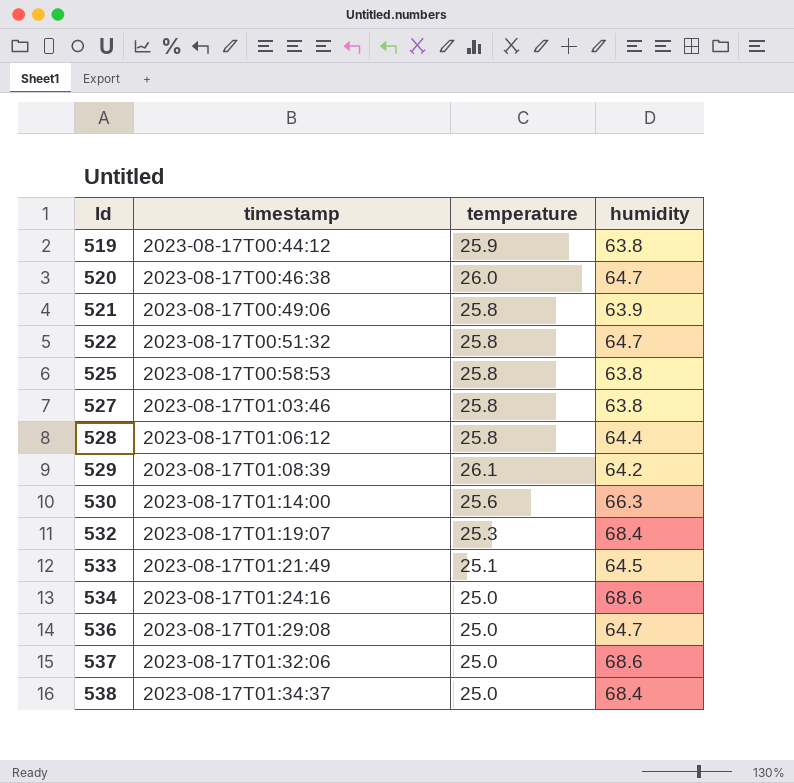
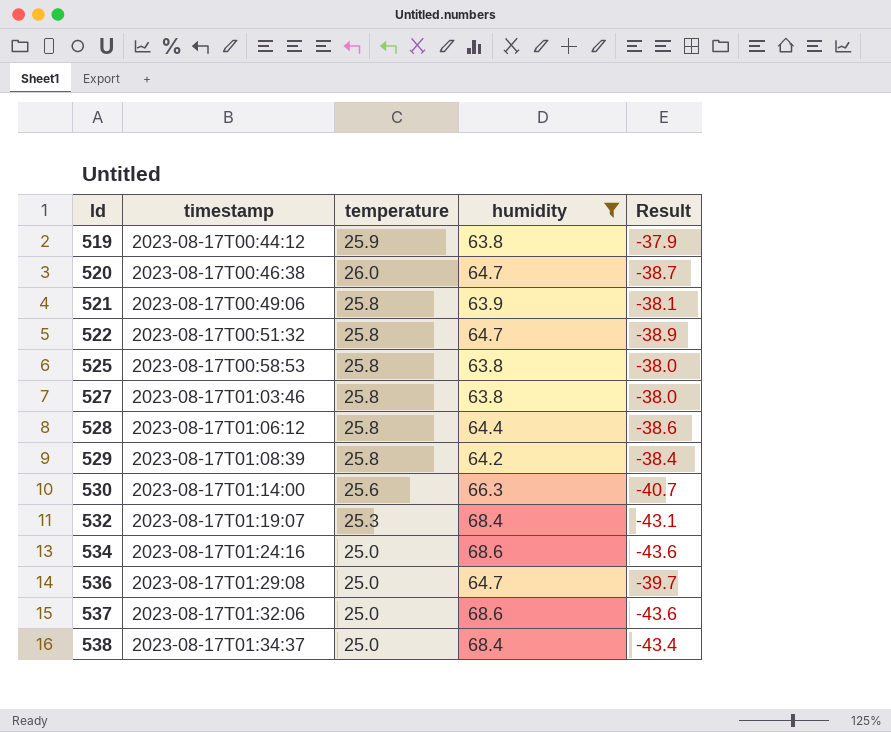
filter: none -> humidity != 64.5
column Result | formula: none -> [temperature] - [humidity]
529 | temperature: 26.1 -> 25.8

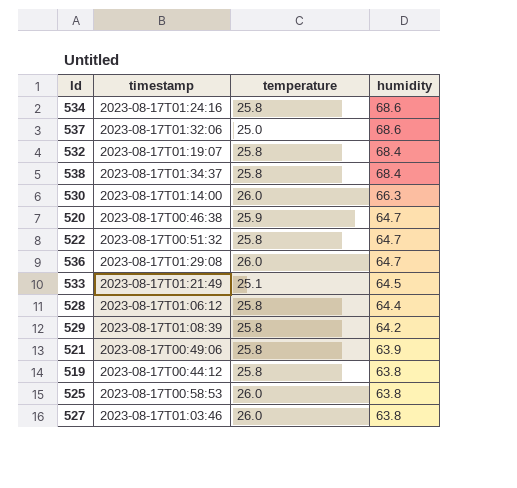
filter: humidity != 64.5 -> none
row order: Id ascending -> humidity descending
column Result | formula: [temperature] - [humidity] -> none
534 | temperature: 25.0 -> 25.8
532 | temperature: 25.3 -> 25.8
538 | temperature: 25.0 -> 25.8
530 | temperature: 25.6 -> 26.0
520 | temperature: 26.0 -> 25.9
536 | temperature: 25.0 -> 26.0
519 | temperature: 25.9 -> 25.8
525 | temperature: 25.8 -> 26.0
527 | temperature: 25.8 -> 26.0

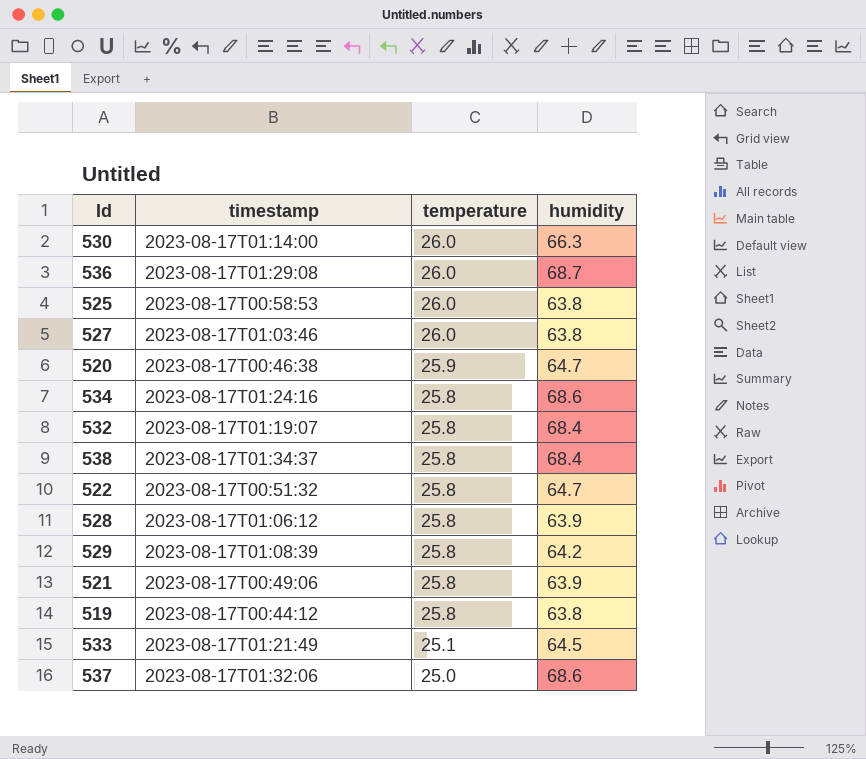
row order: humidity descending -> temperature descending
536 | humidity: 64.7 -> 68.7
528 | humidity: 64.4 -> 63.9

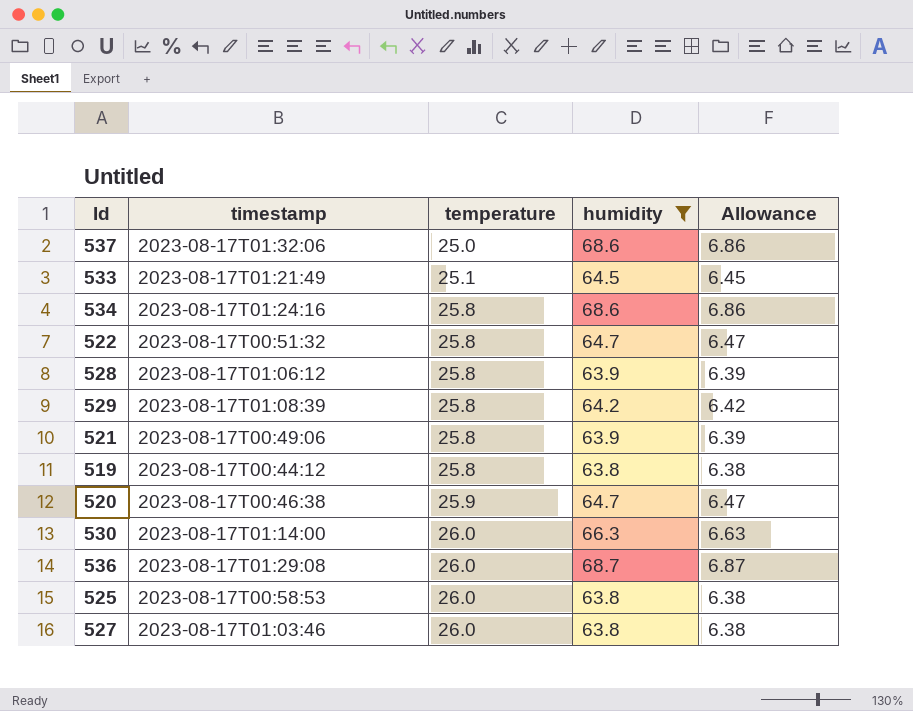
filter: none -> humidity != 68.4
row order: temperature descending -> temperature ascending
column Allowance | formula: none -> [humidity] * 0.1

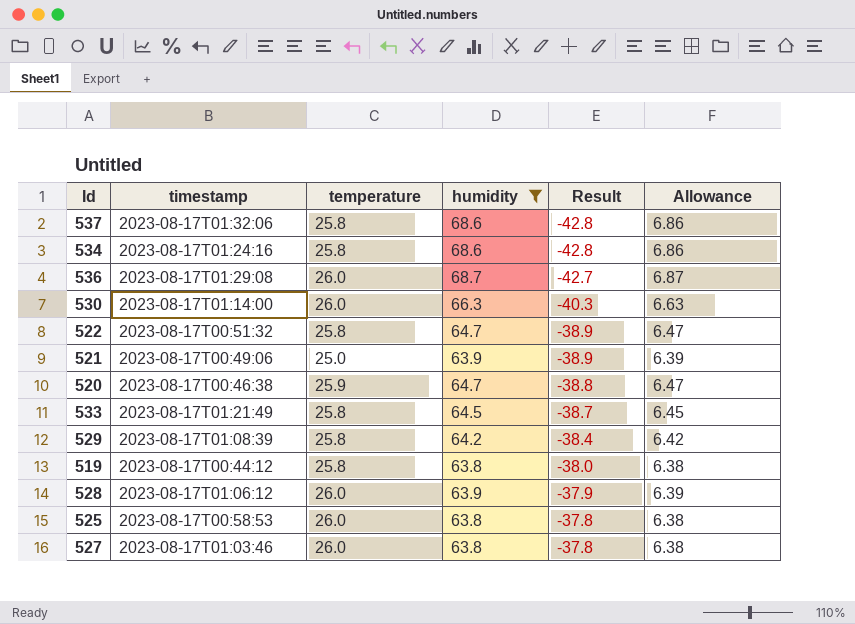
row order: temperature ascending -> Result ascending
column Result | formula: none -> [temperature] - [humidity]
537 | temperature: 25.0 -> 25.8
521 | temperature: 25.8 -> 25.0
533 | temperature: 25.1 -> 25.8
528 | temperature: 25.8 -> 26.0

